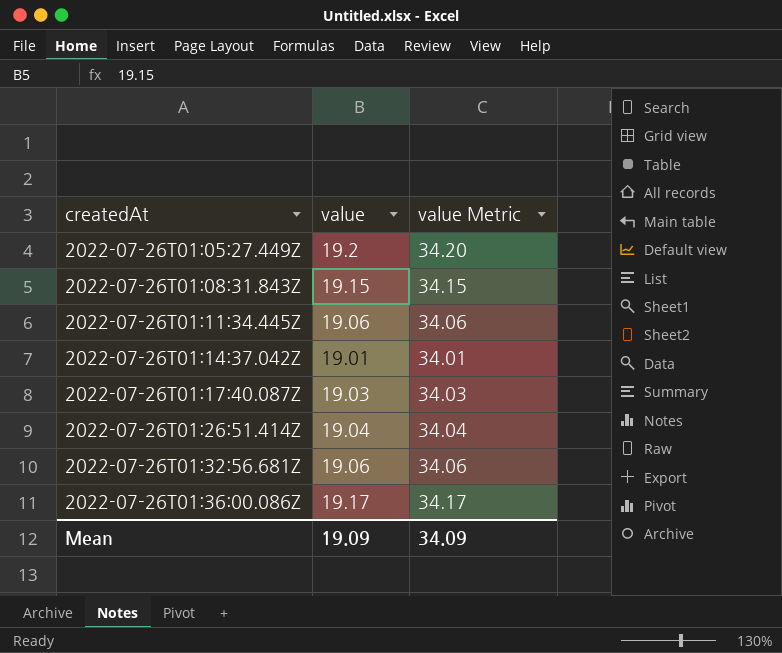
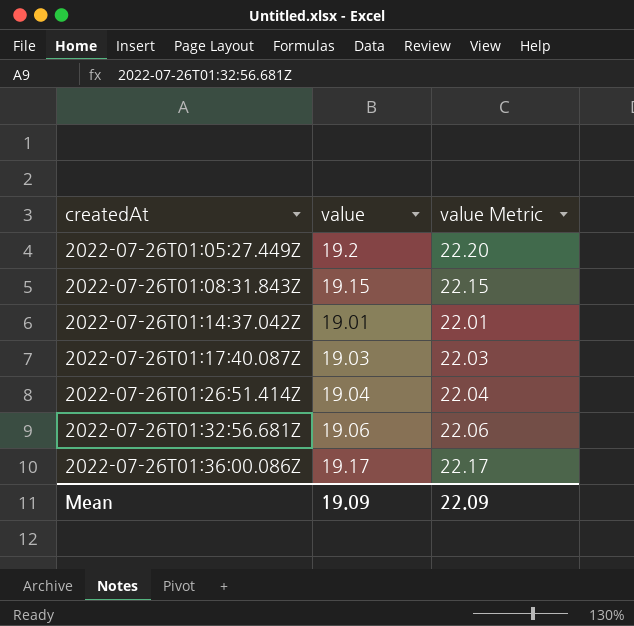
column value Metric | formula: [value] + 15 -> [value] + 3
row 2022-07-26T01:11:34.445Z: 19.06 | 34.06 -> none
Mean | value Metric: 34.09 -> 22.09

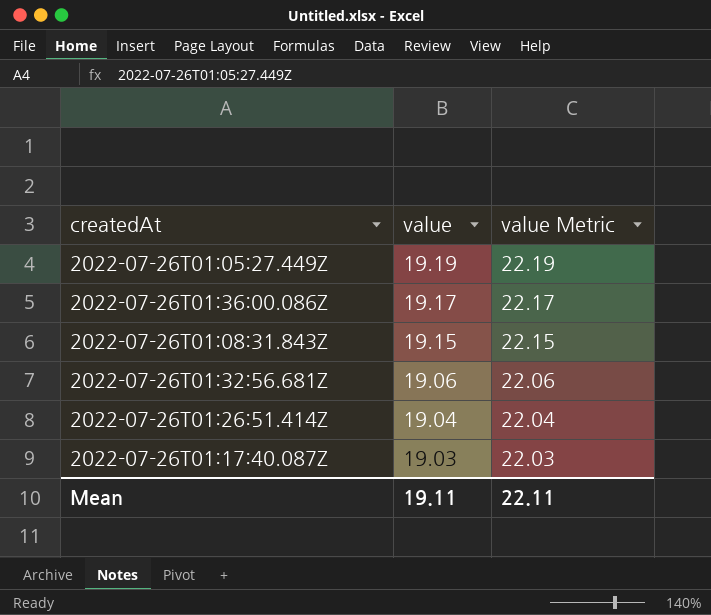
row order: createdAt ascending -> value descending
row 2022-07-26T01:14:37.042Z: 19.01 | 22.01 -> none
2022-07-26T01:05:27.449Z | value: 19.2 -> 19.19
2022-07-26T01:05:27.449Z | value Metric: 22.20 -> 22.19
Mean | value: 19.09 -> 19.11
Mean | value Metric: 22.09 -> 22.11

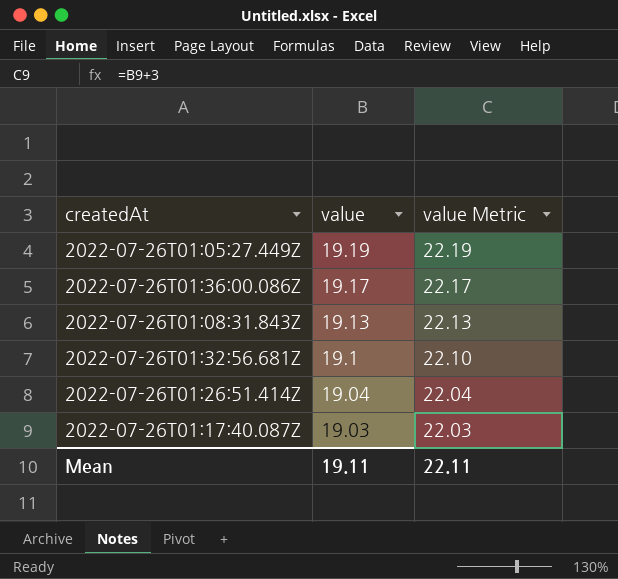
2022-07-26T01:08:31.843Z | value: 19.15 -> 19.13
2022-07-26T01:08:31.843Z | value Metric: 22.15 -> 22.13
2022-07-26T01:32:56.681Z | value: 19.06 -> 19.1
2022-07-26T01:32:56.681Z | value Metric: 22.06 -> 22.10

